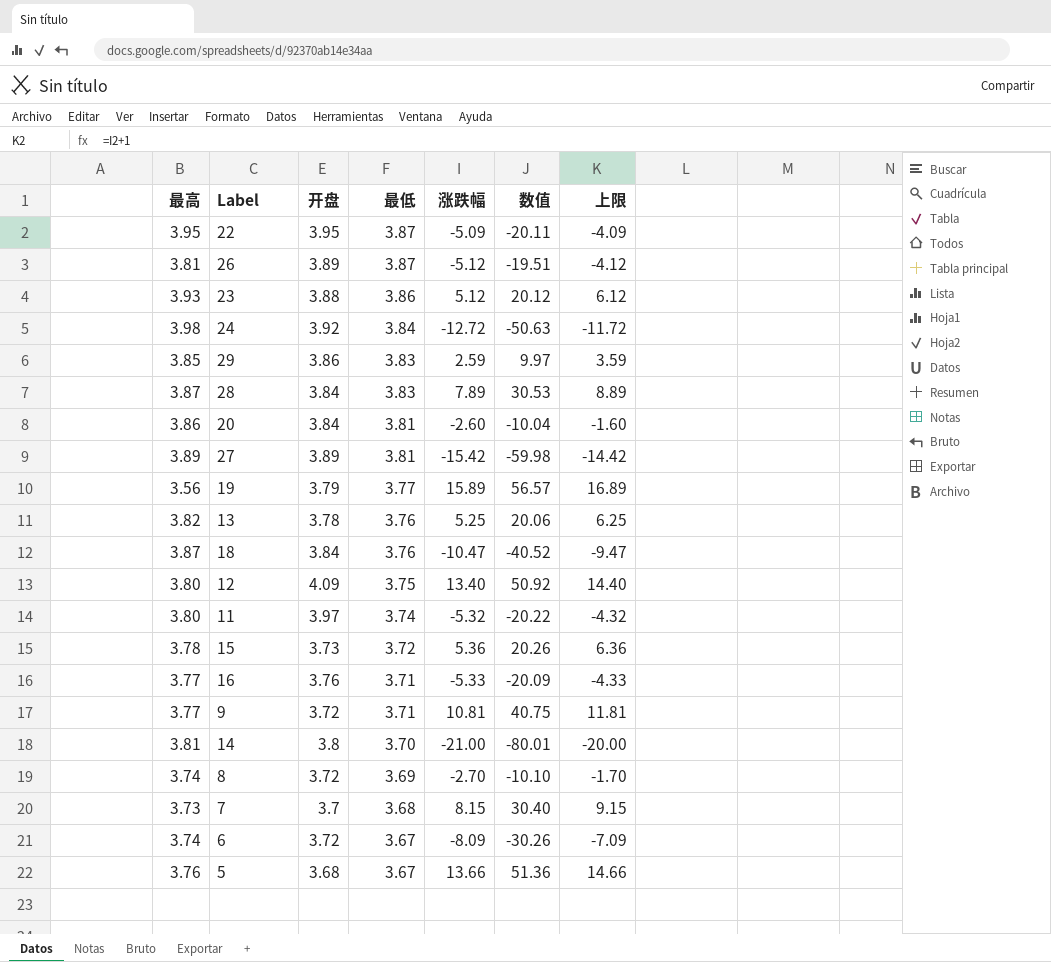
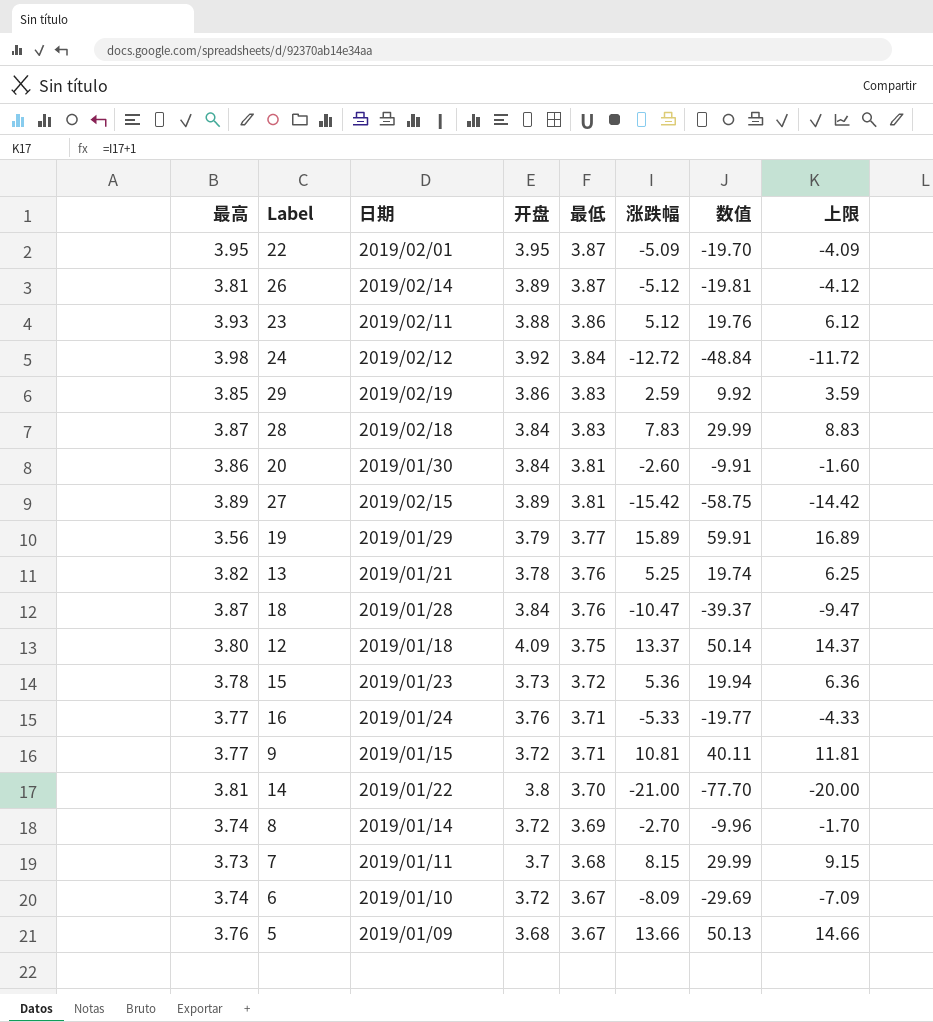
column 日期 | position: none -> 3
column 数值 | formula: [最高] * [涨跌幅] -> [最低] * [涨跌幅]
row 11: 3.80 | 3.97 | 3.74 | -5.32 | -20.22 | -4.32 -> none
28 | 涨跌幅: 7.89 -> 7.83
28 | 上限: 8.89 -> 8.83
12 | 涨跌幅: 13.40 -> 13.37
12 | 上限: 14.40 -> 14.37

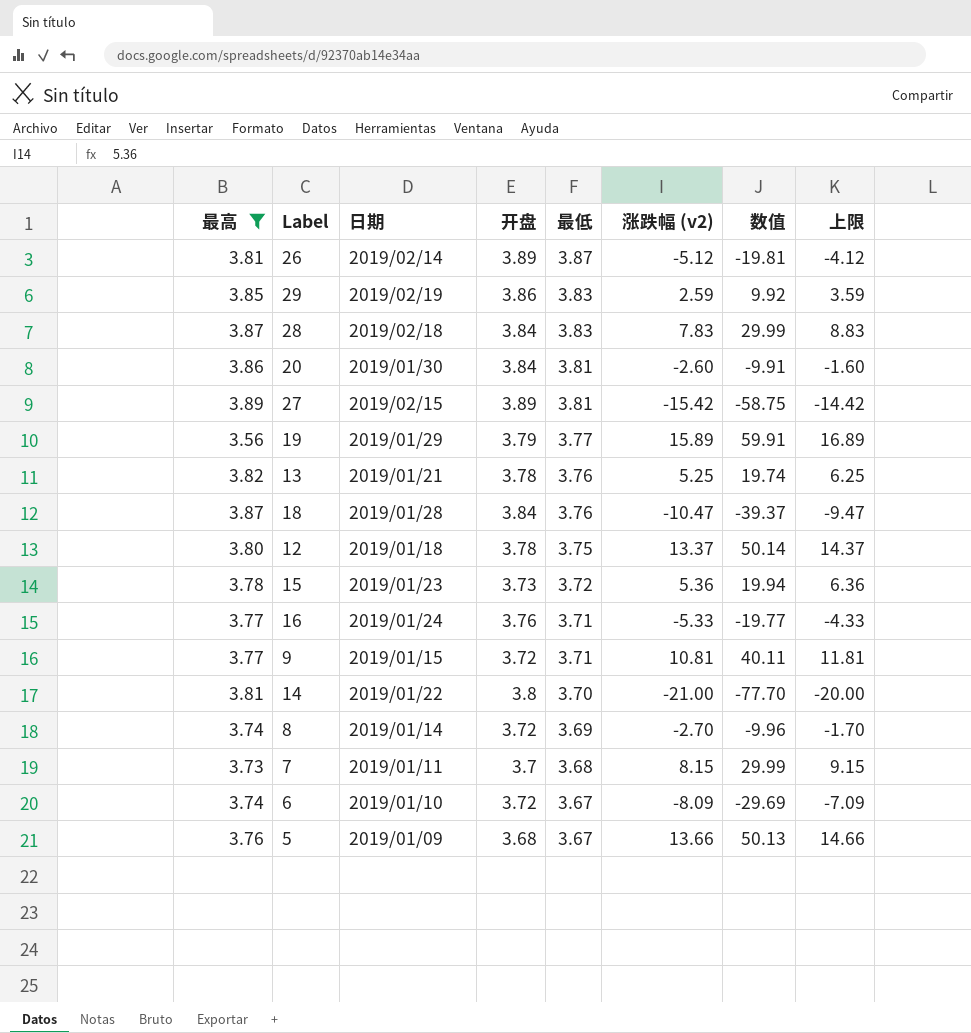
filter: none -> 最高 <= 3.89
column name: 涨跌幅 -> 涨跌幅 (v2)
12 | 开盘: 4.09 -> 3.78

